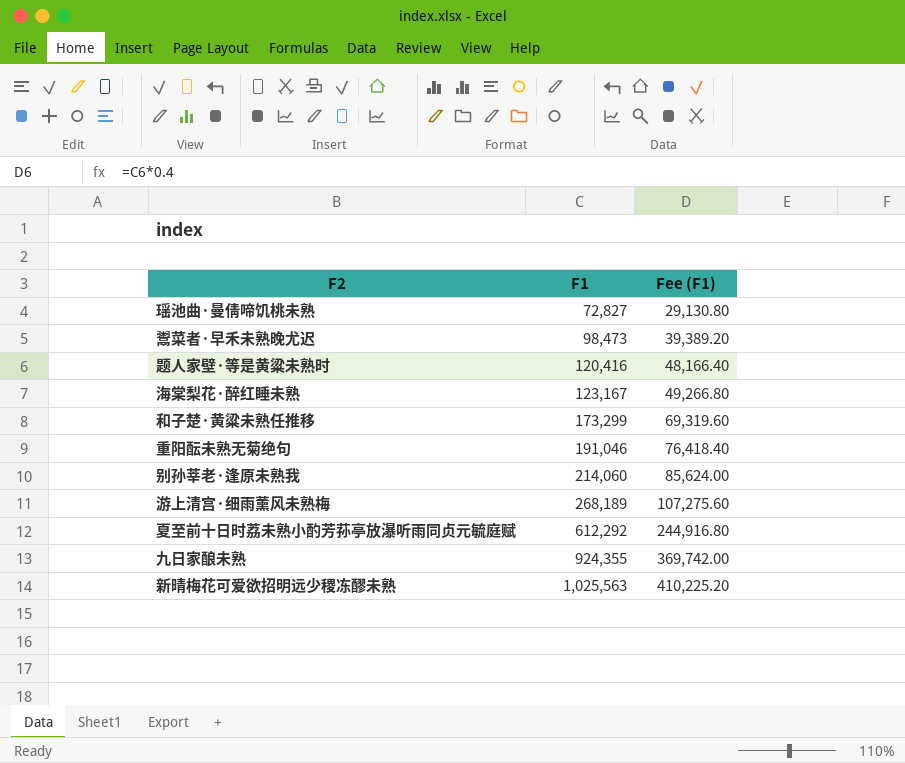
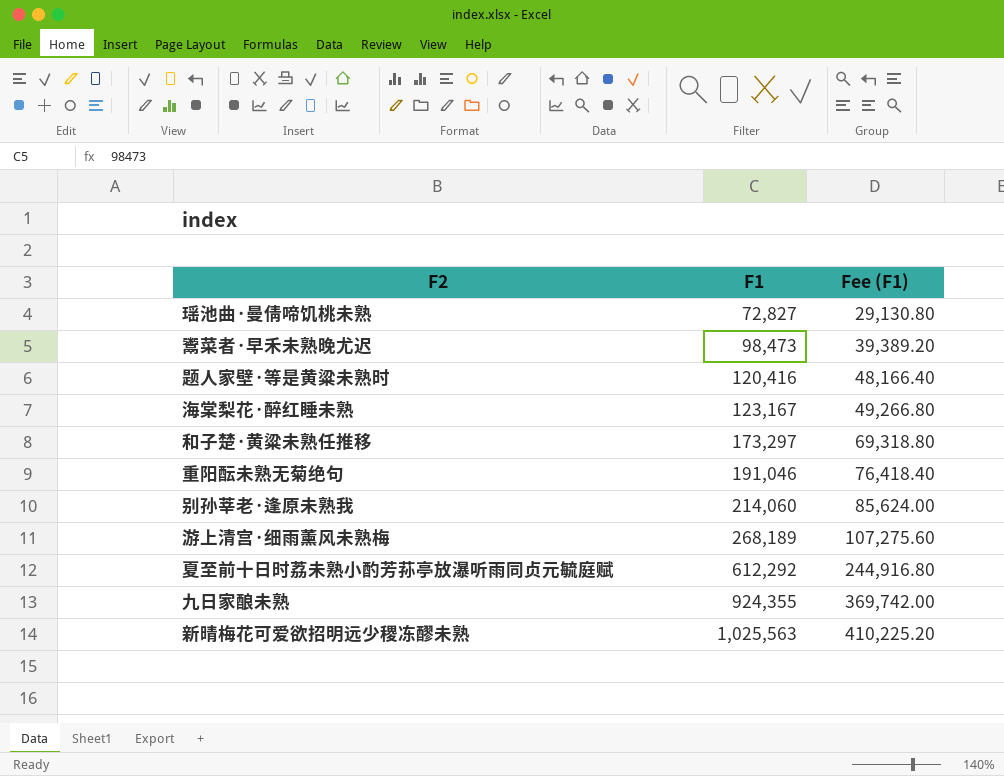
和子楚·黄粱未熟任推移 | F1: 173,299 -> 173,297
和子楚·黄粱未熟任推移 | Fee (F1): 69,319.60 -> 69,318.80

